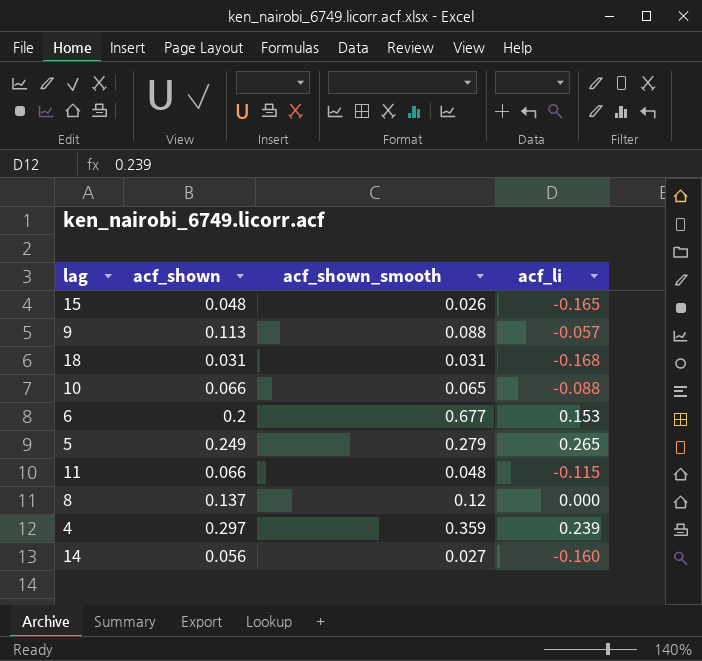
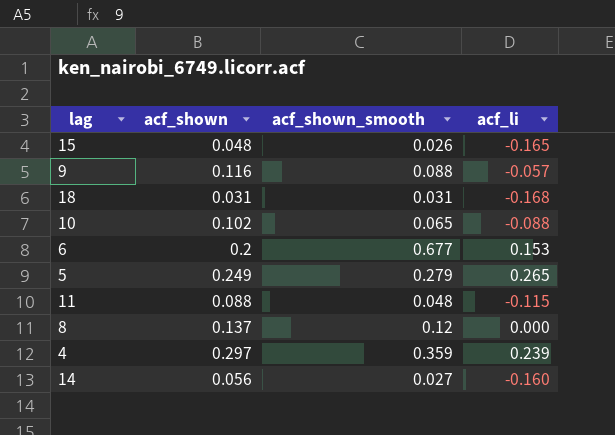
9 | acf_shown: 0.113 -> 0.116
10 | acf_shown: 0.066 -> 0.102
11 | acf_shown: 0.066 -> 0.088

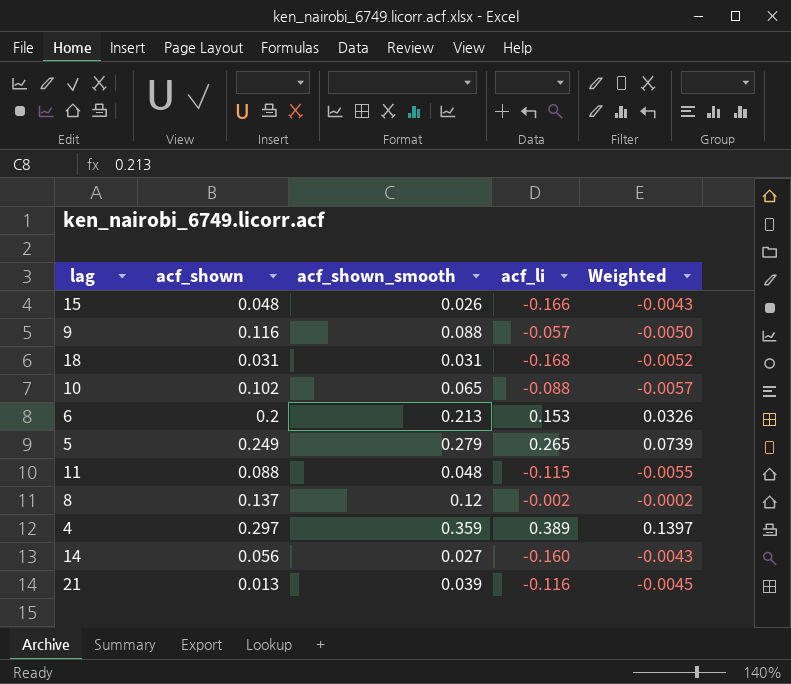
column Weighted | formula: none -> [acf_shown_smooth] * [acf_li]
15 | acf_li: -0.165 -> -0.166
6 | acf_shown_smooth: 0.677 -> 0.213
8 | acf_li: 0.000 -> -0.002
4 | acf_li: 0.239 -> 0.389
row 21: none -> 0.013 | 0.039 | -0.116 | -0.0045

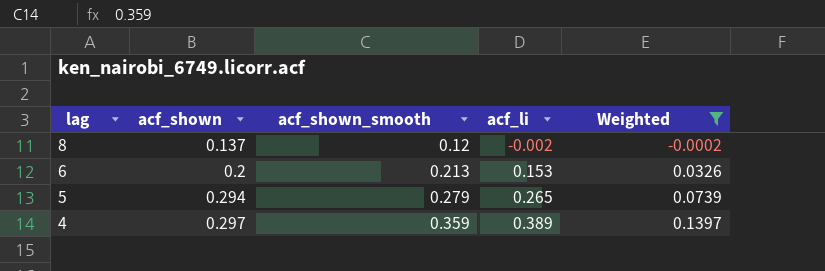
filter: none -> Weighted >= -0.0002
row order: none -> lag descending
5 | acf_shown: 0.249 -> 0.294

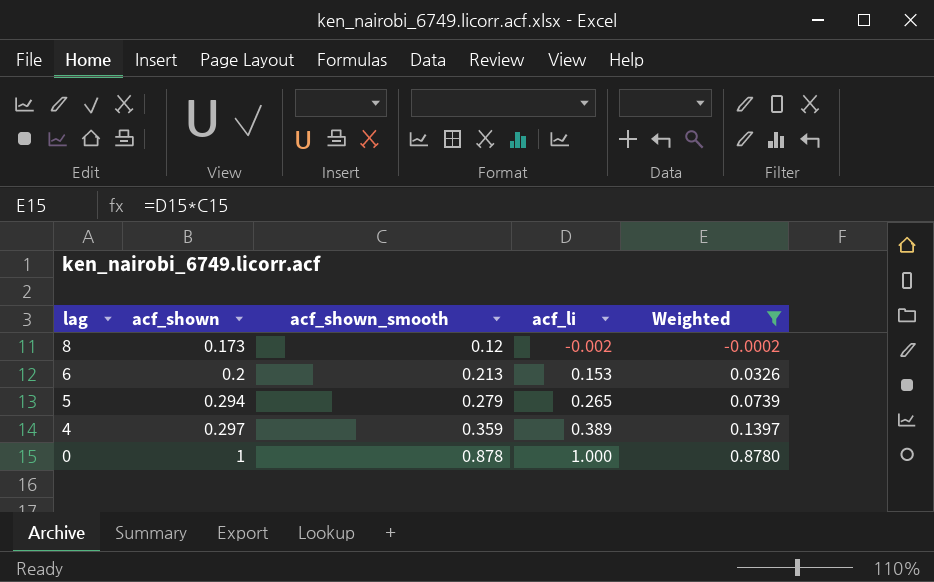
8 | acf_shown: 0.137 -> 0.173
row 0: none -> 1 | 0.878 | 1.000 | 0.8780

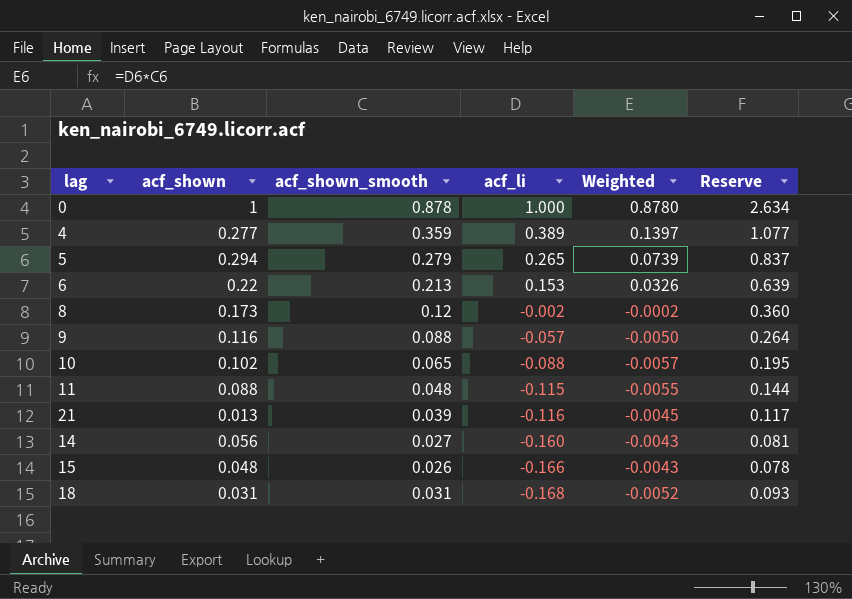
filter: Weighted >= -0.0002 -> none
row order: lag descending -> acf_li descending
column Reserve | formula: none -> [acf_shown_smooth] * 3
4 | acf_shown: 0.297 -> 0.277
6 | acf_shown: 0.2 -> 0.22

